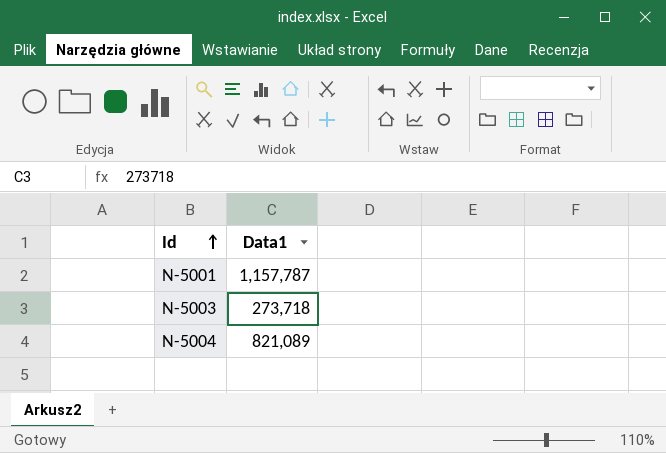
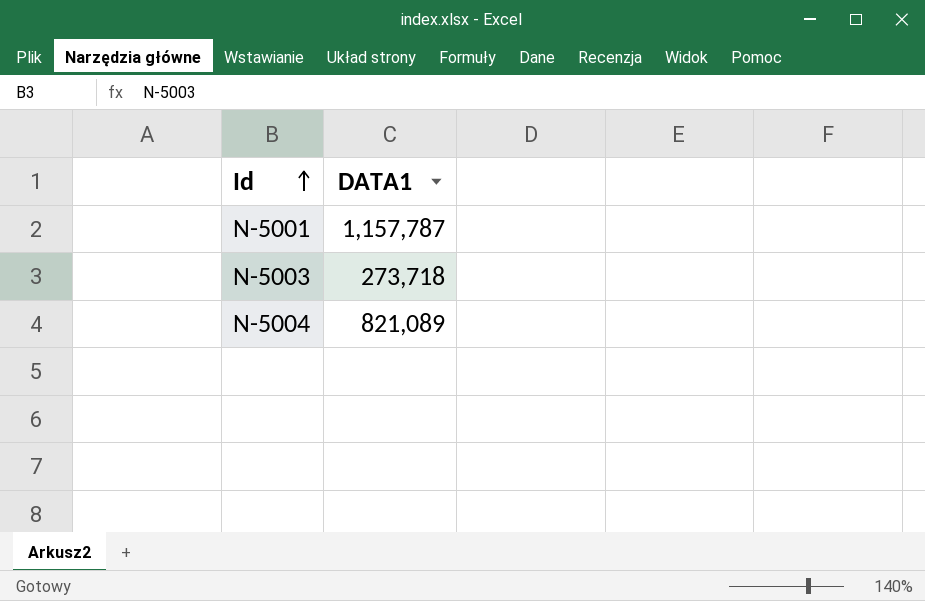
column name: Data1 -> DATA1

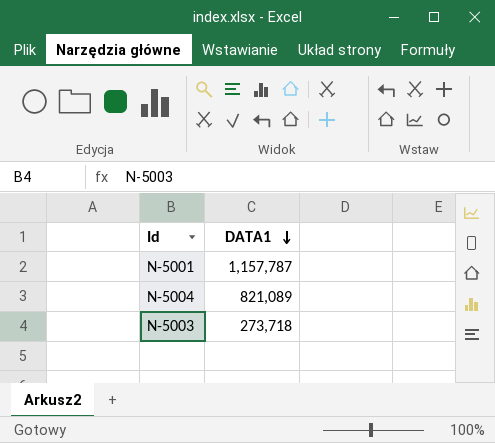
row order: Id ascending -> DATA1 descending

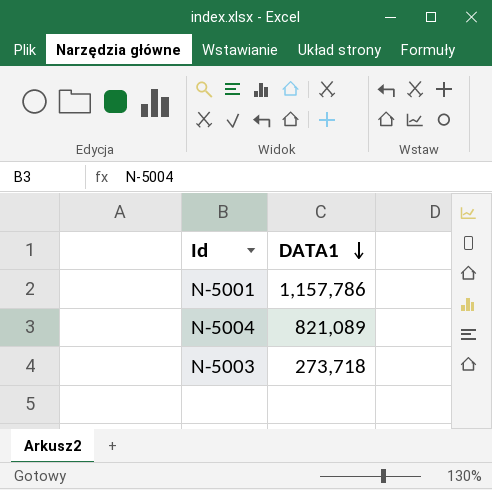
N-5001 | DATA1: 1,157,787 -> 1,157,786

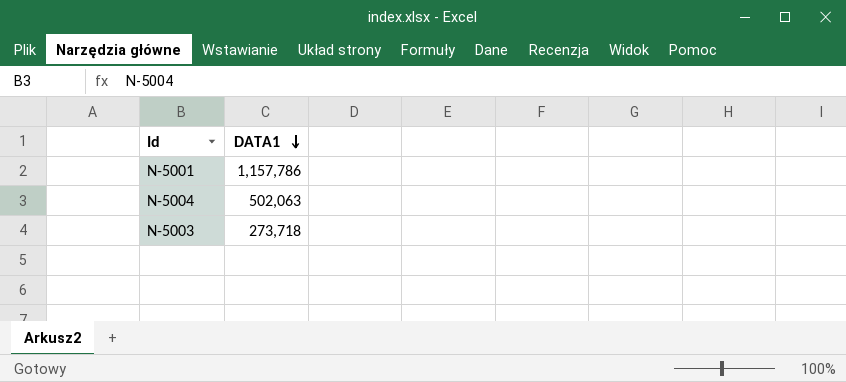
N-5004 | DATA1: 821,089 -> 502,063

